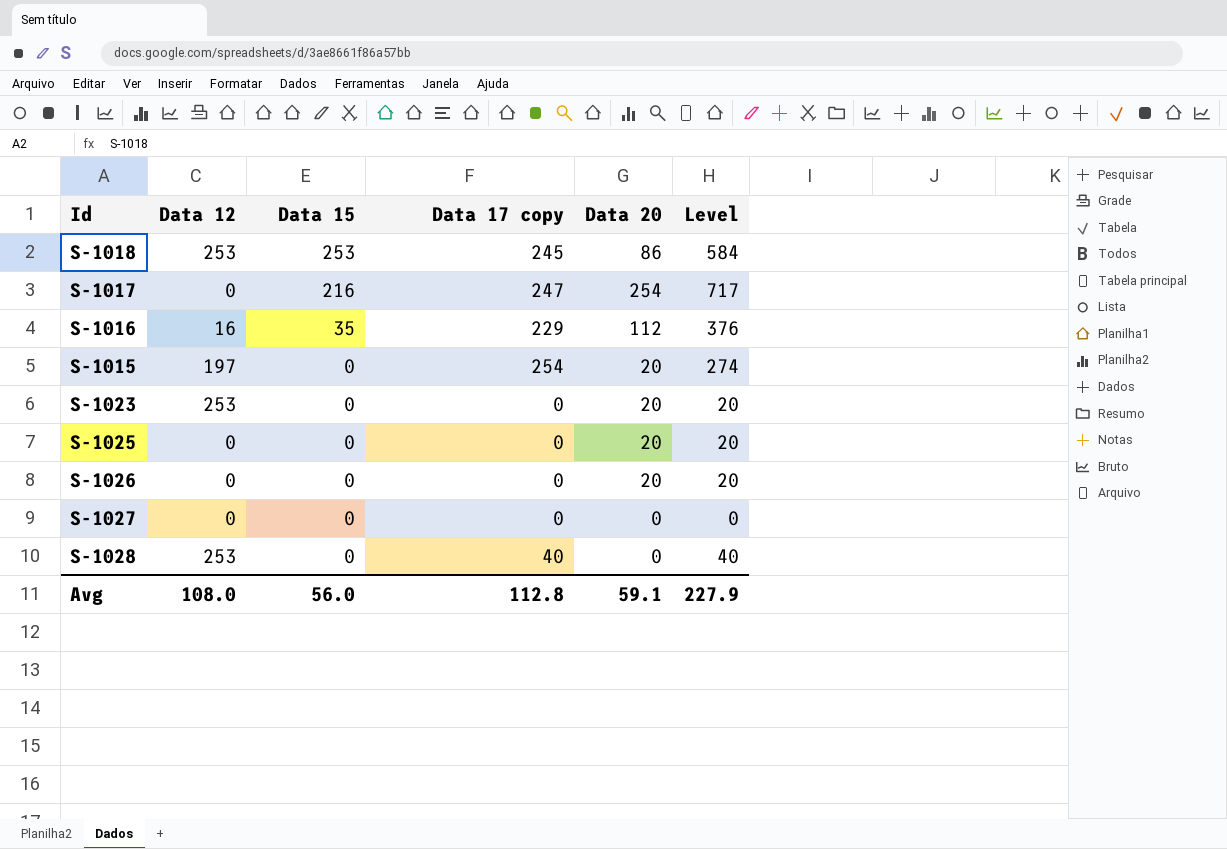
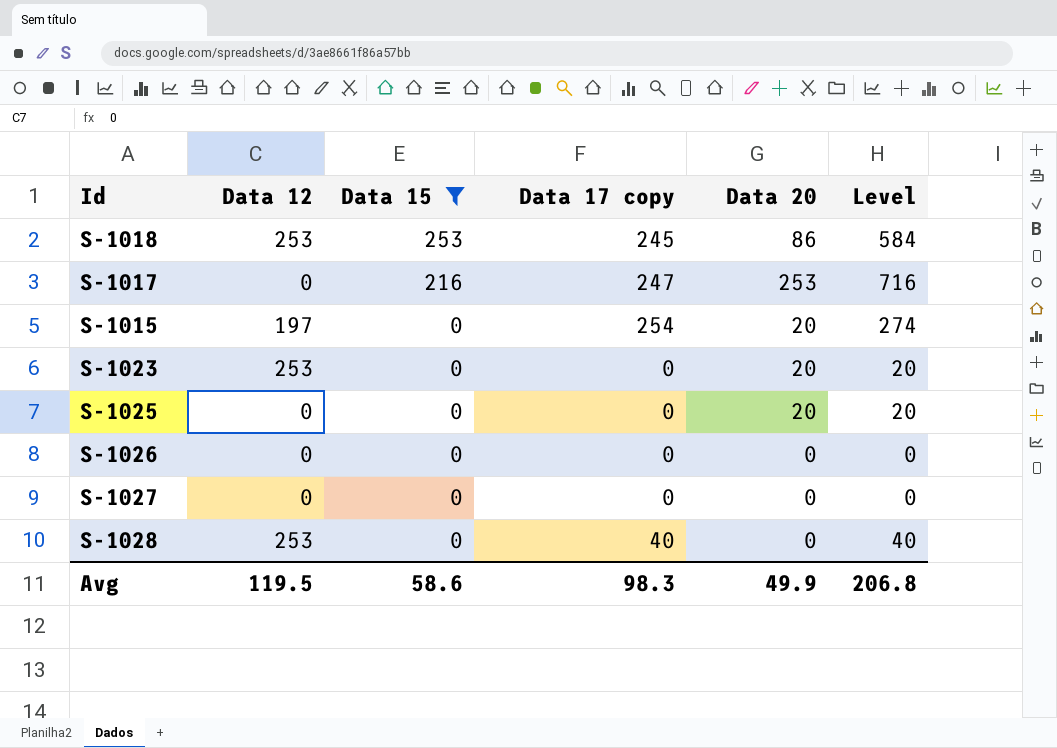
filter: none -> Data 15 != 35
S-1017 | Data 20: 254 -> 253
S-1017 | Level: 717 -> 716
S-1026 | Data 20: 20 -> 0
S-1026 | Level: 20 -> 0
Avg | Data 12: 108.0 -> 119.5
Avg | Data 15: 56.0 -> 58.6
Avg | Data 17 copy: 112.8 -> 98.3
Avg | Data 20: 59.1 -> 49.9
Avg | Level: 227.9 -> 206.8

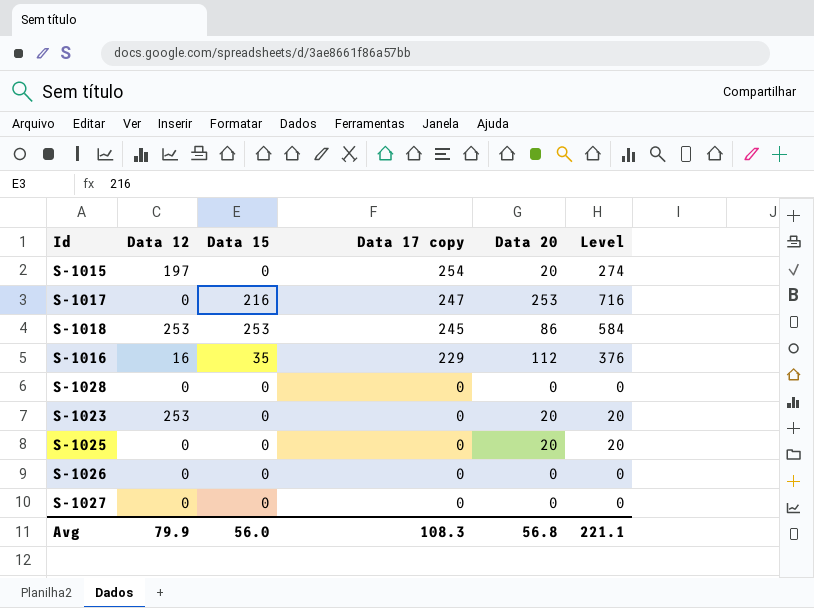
filter: Data 15 != 35 -> none
row order: Data 15 descending -> Data 17 copy descending
S-1028 | Data 12: 253 -> 0
S-1028 | Data 17 copy: 40 -> 0
S-1028 | Level: 40 -> 0
Avg | Data 12: 119.5 -> 79.9
Avg | Data 15: 58.6 -> 56.0
Avg | Data 17 copy: 98.3 -> 108.3
Avg | Data 20: 49.9 -> 56.8
Avg | Level: 206.8 -> 221.1

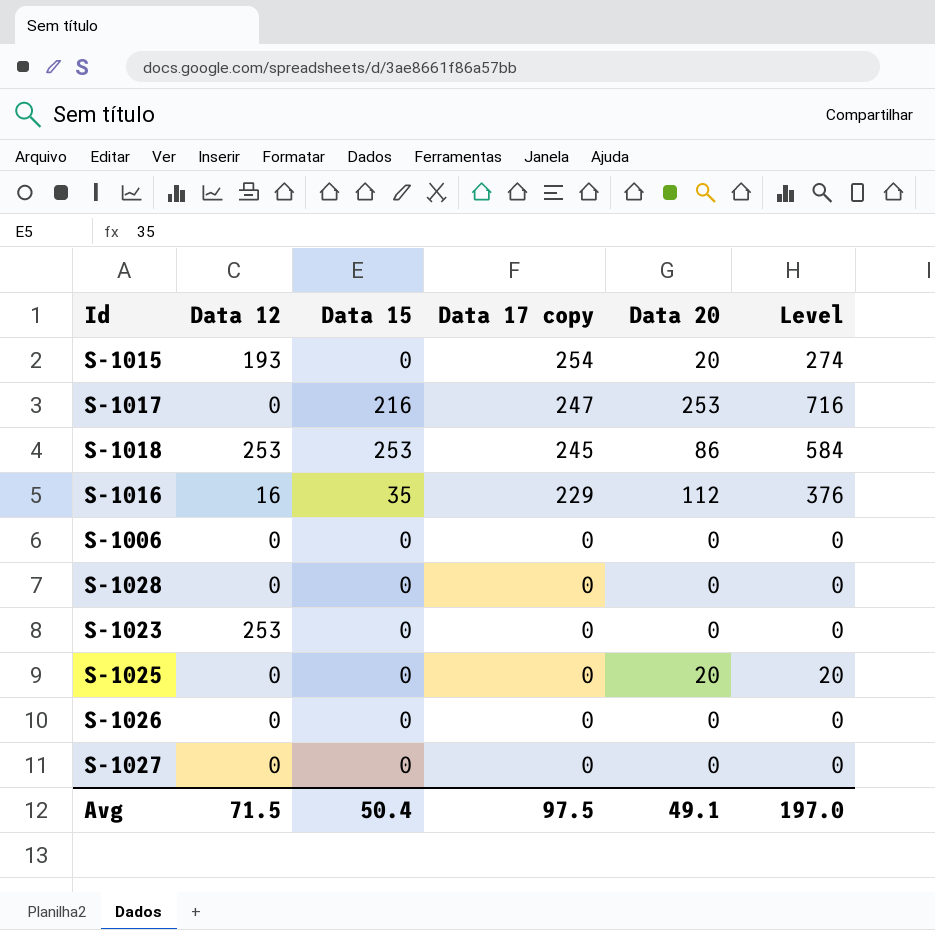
S-1015 | Data 12: 197 -> 193
row S-1006: none -> 0 | 0 | 0 | 0 | 0
S-1023 | Data 20: 20 -> 0
S-1023 | Level: 20 -> 0
Avg | Data 12: 79.9 -> 71.5
Avg | Data 15: 56.0 -> 50.4
Avg | Data 17 copy: 108.3 -> 97.5
Avg | Data 20: 56.8 -> 49.1
Avg | Level: 221.1 -> 197.0

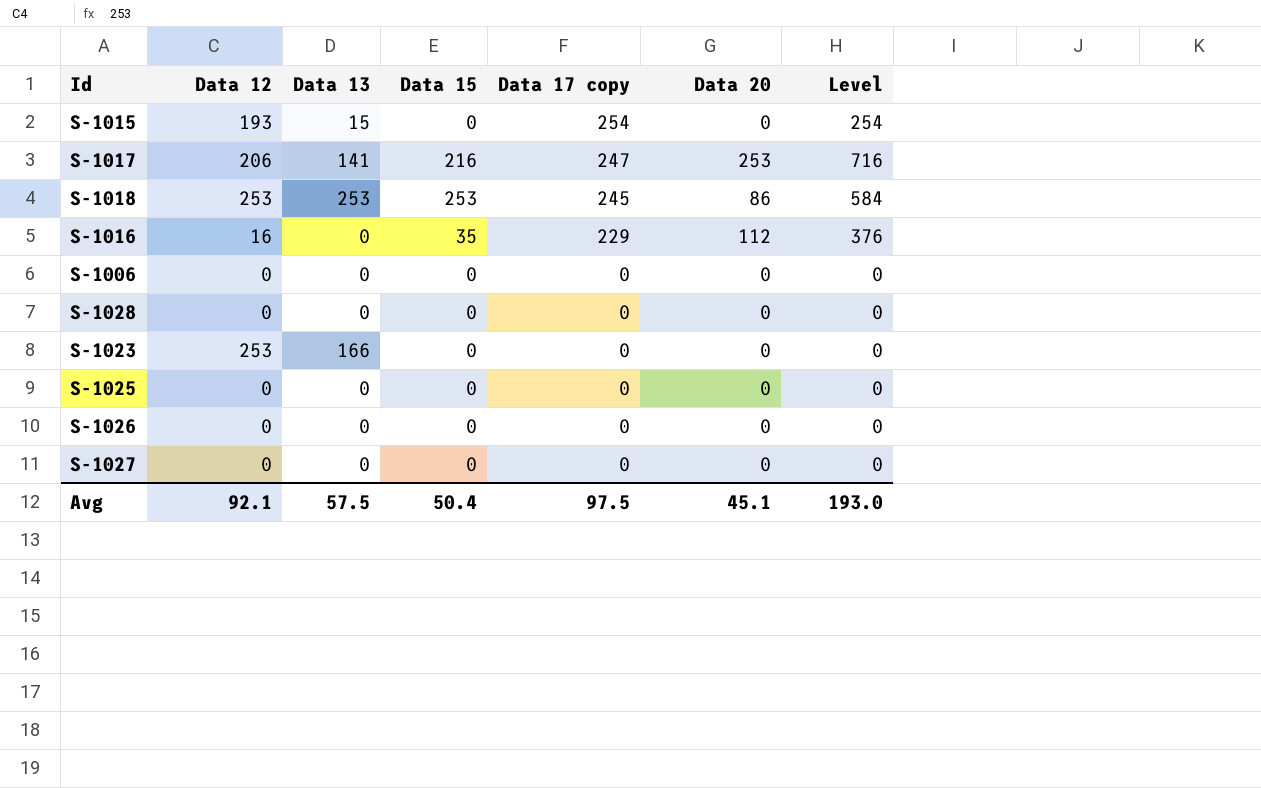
column Data 13 | position: none -> 3
S-1015 | Data 20: 20 -> 0
S-1015 | Level: 274 -> 254
S-1017 | Data 12: 0 -> 206
S-1025 | Data 20: 20 -> 0
S-1025 | Level: 20 -> 0
Avg | Data 12: 71.5 -> 92.1
Avg | Data 20: 49.1 -> 45.1
Avg | Level: 197.0 -> 193.0

